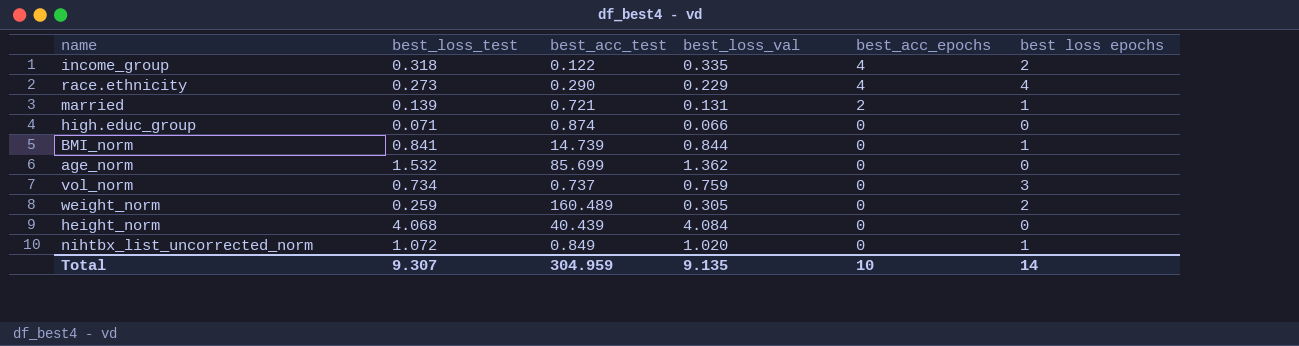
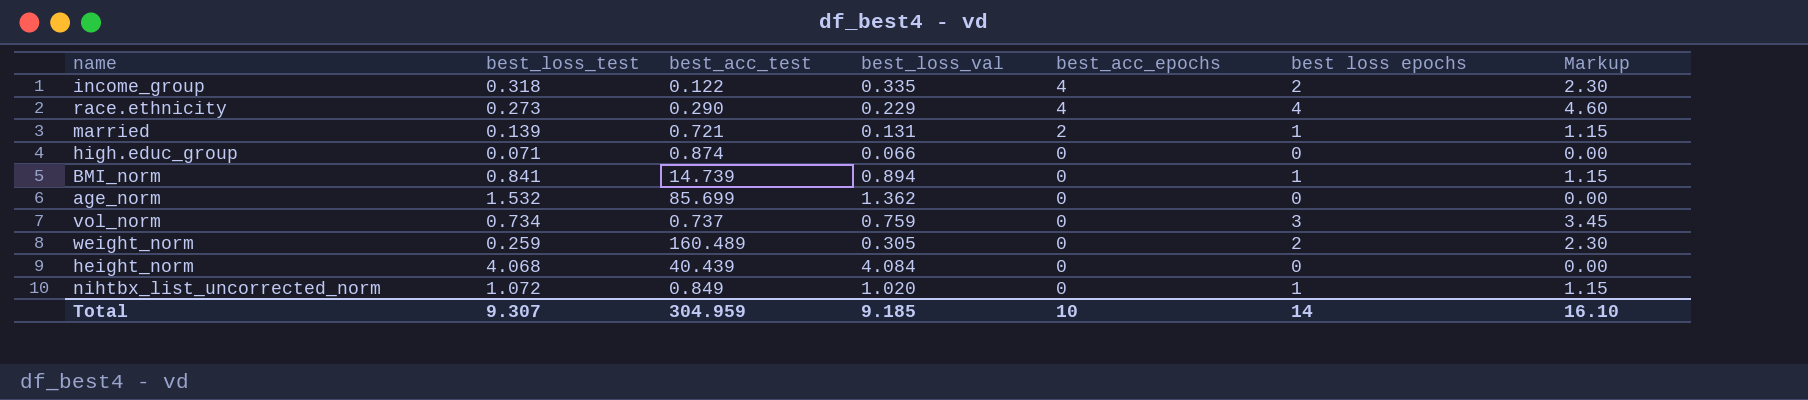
column Markup | formula: none -> [best loss epochs] * 1.15
BMI_norm | best_loss_val: 0.844 -> 0.894
Total | best_loss_val: 9.135 -> 9.185

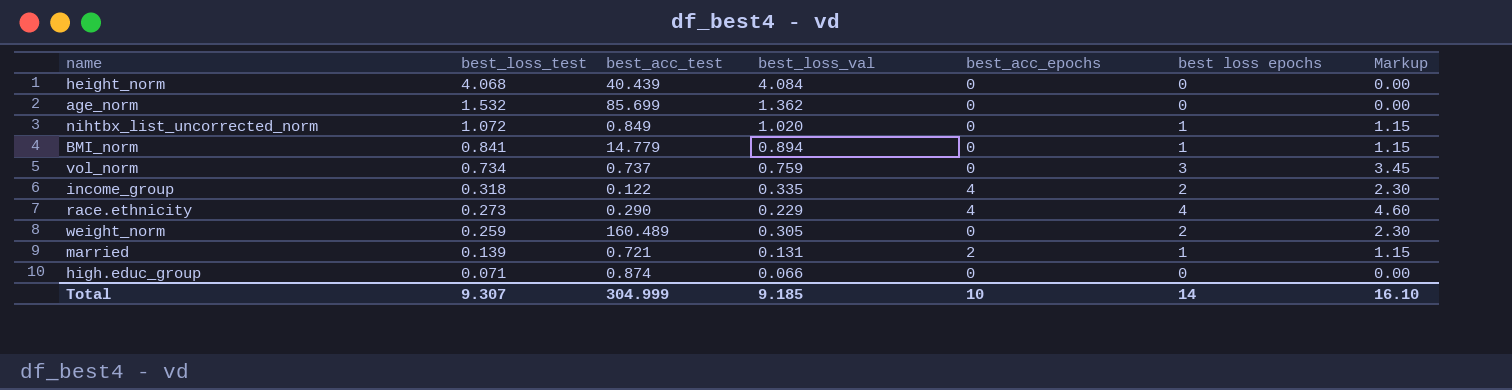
row order: best_acc_epochs descending -> best_loss_test descending
BMI_norm | best_acc_test: 14.739 -> 14.779
Total | best_acc_test: 304.959 -> 304.999

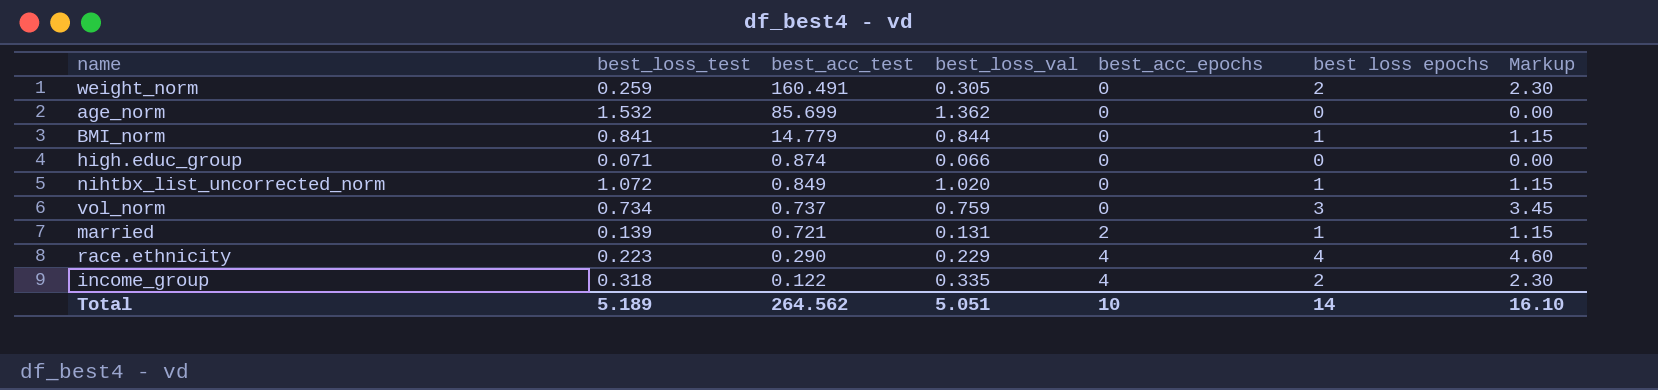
row order: best_loss_test descending -> best_acc_test descending
row height_norm: 4.068 | 40.439 | 4.084 | 0 | 0 | 0.00 -> none
weight_norm | best_acc_test: 160.489 -> 160.491
BMI_norm | best_loss_val: 0.894 -> 0.844
race.ethnicity | best_loss_test: 0.273 -> 0.223
Total | best_loss_test: 9.307 -> 5.189
Total | best_acc_test: 304.999 -> 264.562
Total | best_loss_val: 9.185 -> 5.051

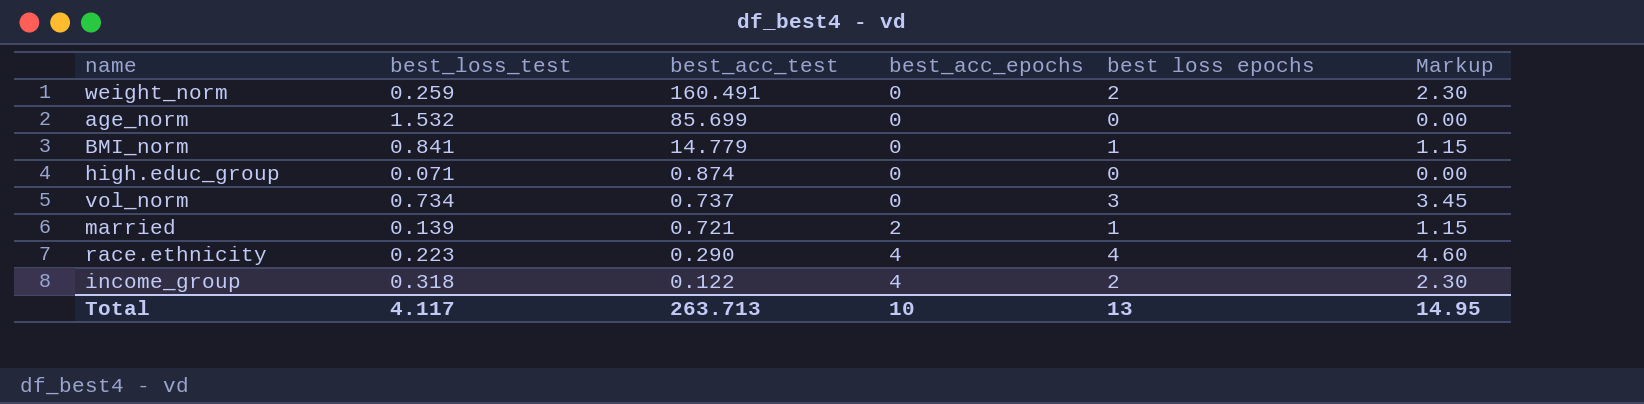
column best_loss_val | position: 4 -> none
row nihtbx_list_uncorrected_norm: 1.072 | 0.849 | 1.020 | 0 | 1 | 1.15 -> none
Total | best_loss_test: 5.189 -> 4.117
Total | best_acc_test: 264.562 -> 263.713
Total | best loss epochs: 14 -> 13
Total | Markup: 16.10 -> 14.95

